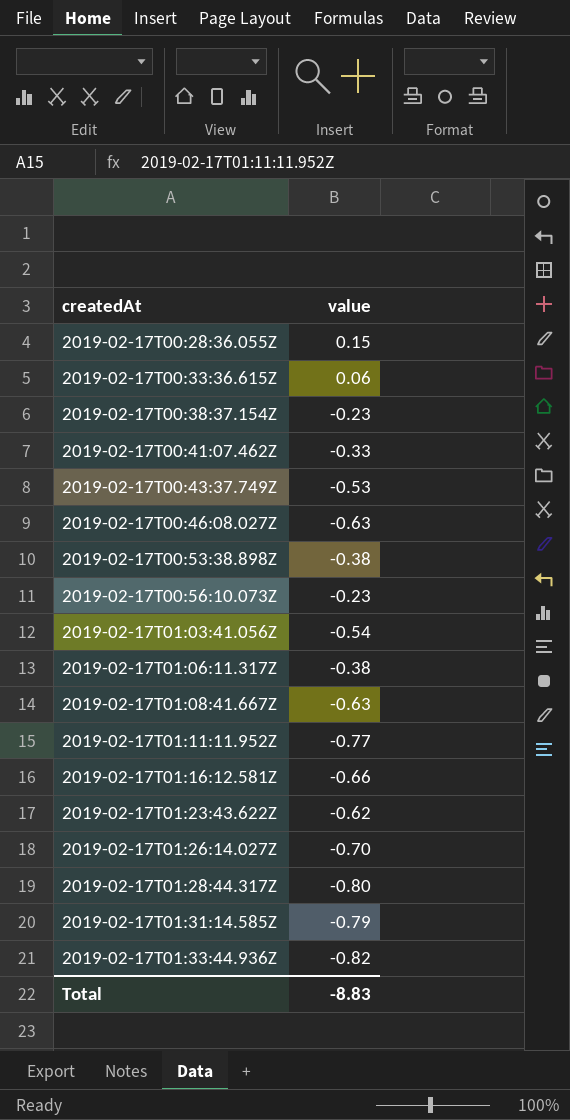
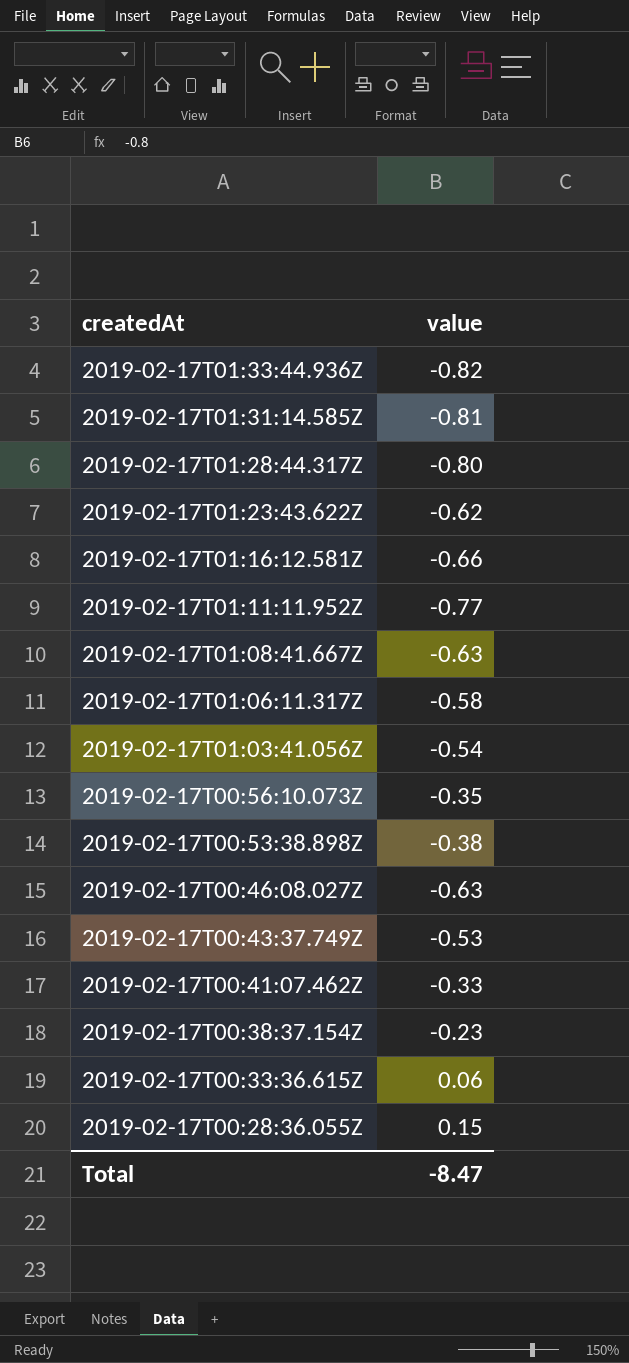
row order: createdAt ascending -> createdAt descending
row 2019-02-17T01:26:14.027Z: -0.70 -> none
2019-02-17T01:31:14.585Z | value: -0.79 -> -0.81
2019-02-17T01:06:11.317Z | value: -0.38 -> -0.58
2019-02-17T00:56:10.073Z | value: -0.23 -> -0.35
Total | value: -8.83 -> -8.47

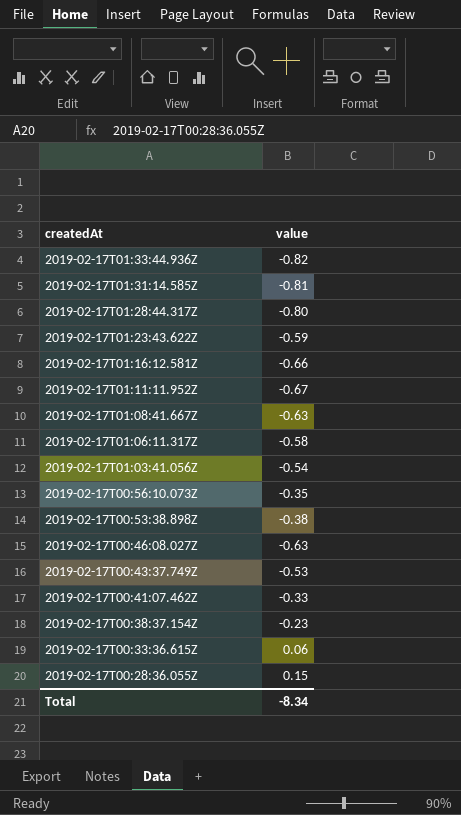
2019-02-17T01:23:43.622Z | value: -0.62 -> -0.59
2019-02-17T01:11:11.952Z | value: -0.77 -> -0.67
Total | value: -8.47 -> -8.34

